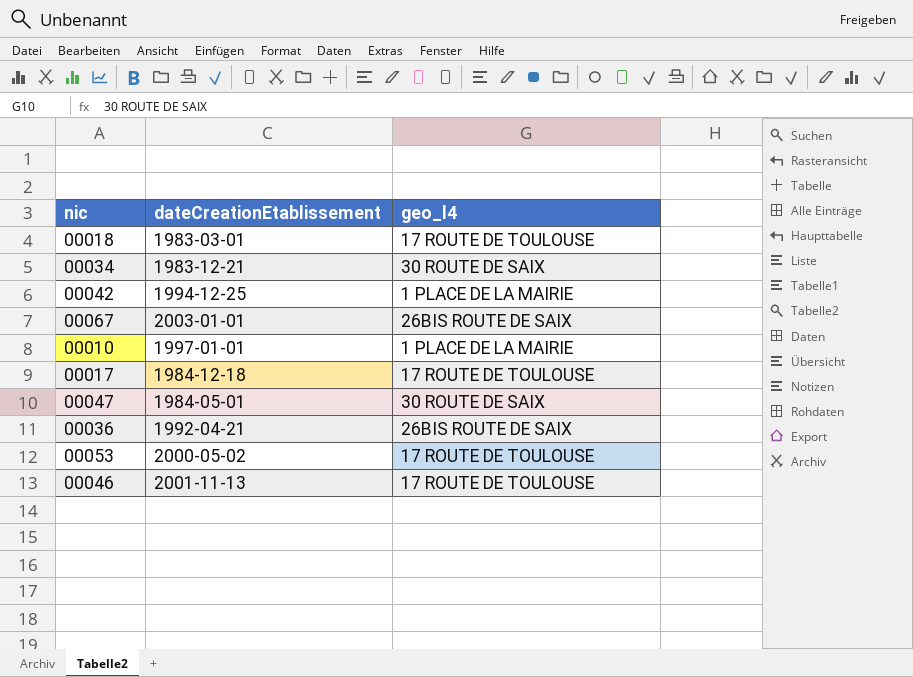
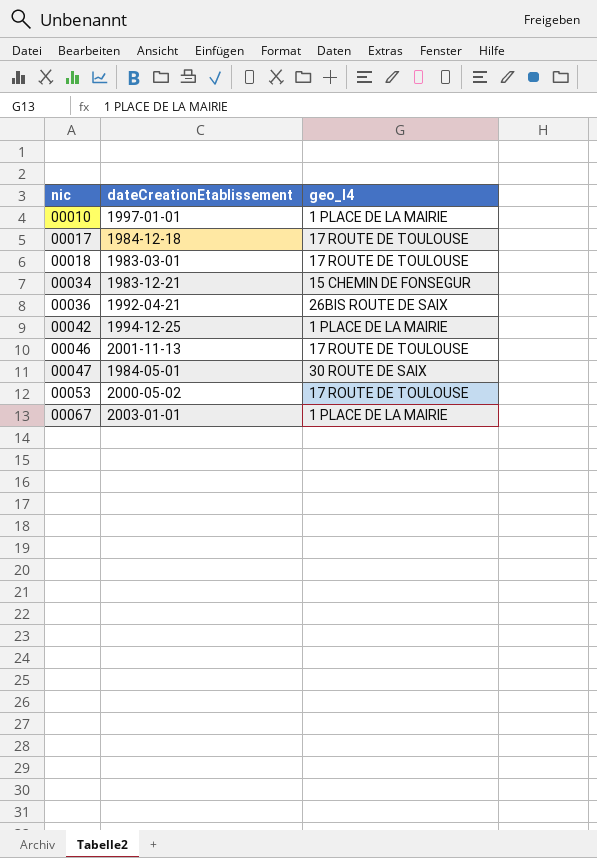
row order: none -> nic ascending
00034 | geo_l4: 30 ROUTE DE SAIX -> 15 CHEMIN DE FONSEGUR
00067 | geo_l4: 26BIS ROUTE DE SAIX -> 1 PLACE DE LA MAIRIE

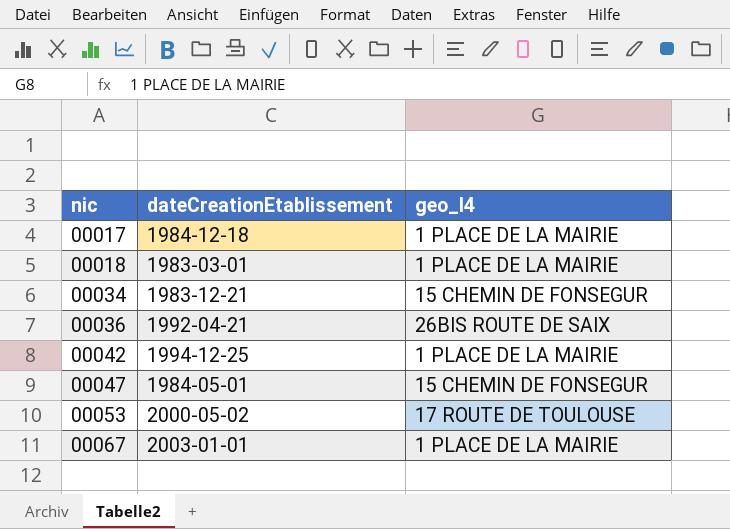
row 00010: 1997-01-01 | 1 PLACE DE LA MAIRIE -> none
row 00046: 2001-11-13 | 17 ROUTE DE TOULOUSE -> none
00017 | geo_l4: 17 ROUTE DE TOULOUSE -> 1 PLACE DE LA MAIRIE
00018 | geo_l4: 17 ROUTE DE TOULOUSE -> 1 PLACE DE LA MAIRIE
00047 | geo_l4: 30 ROUTE DE SAIX -> 15 CHEMIN DE FONSEGUR

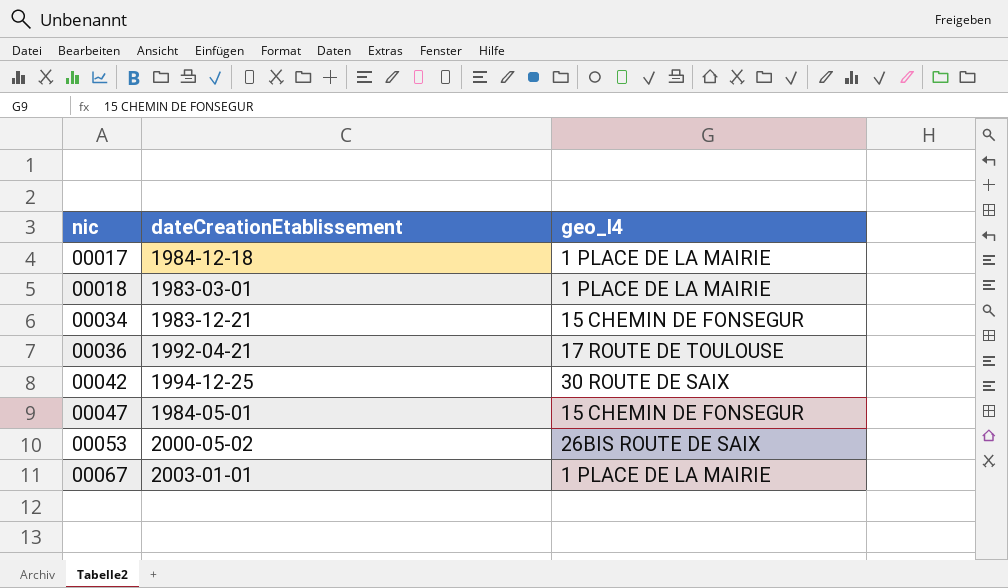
00036 | geo_l4: 26BIS ROUTE DE SAIX -> 17 ROUTE DE TOULOUSE
00042 | geo_l4: 1 PLACE DE LA MAIRIE -> 30 ROUTE DE SAIX
00053 | geo_l4: 17 ROUTE DE TOULOUSE -> 26BIS ROUTE DE SAIX

